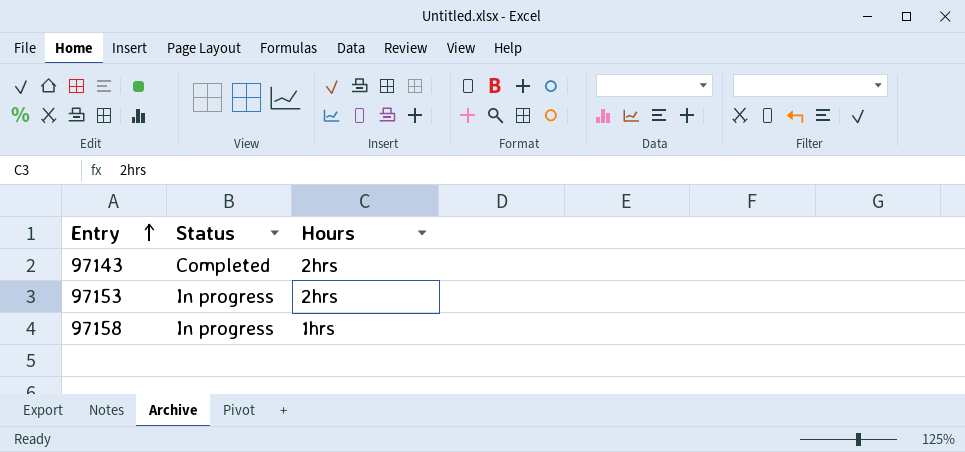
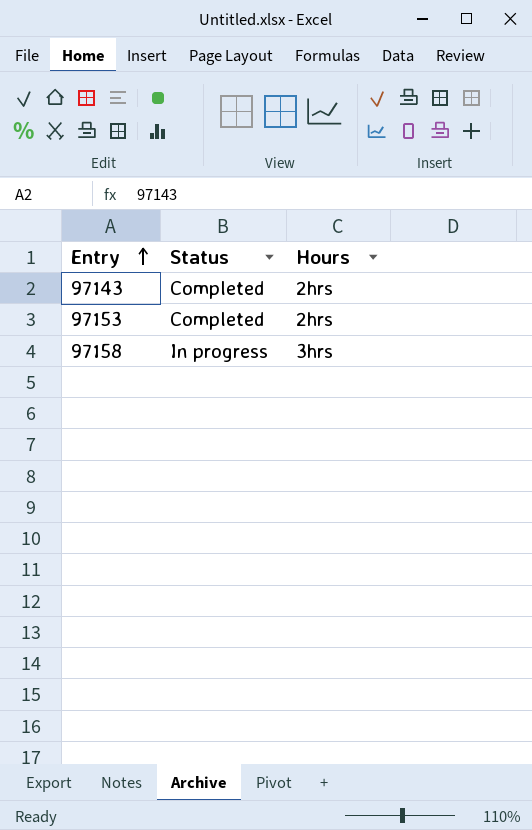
97153 | Status: In progress -> Completed
97158 | Hours: 1hrs -> 3hrs

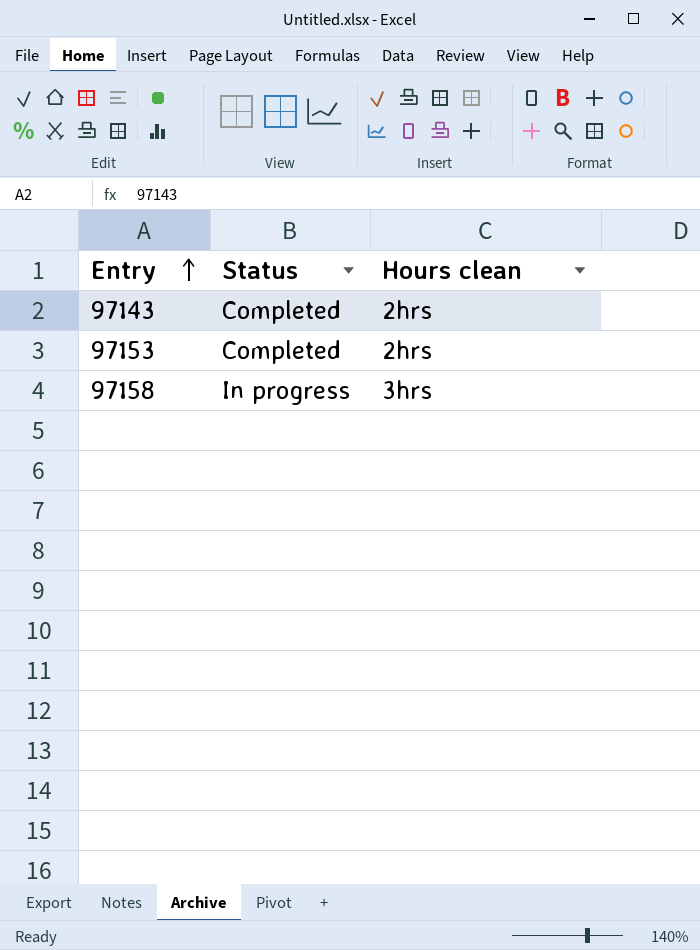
column name: Hours -> Hours clean

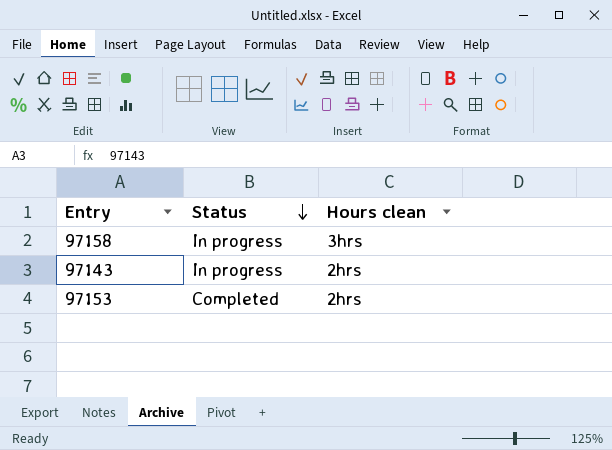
row order: Entry ascending -> Status descending
97143 | Status: Completed -> In progress

